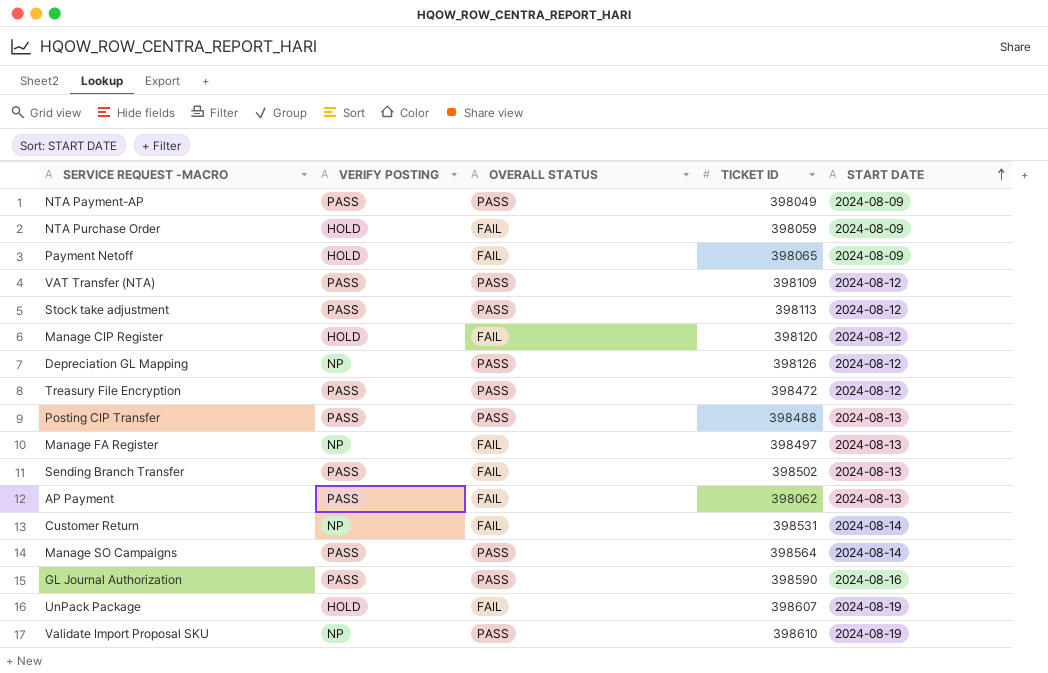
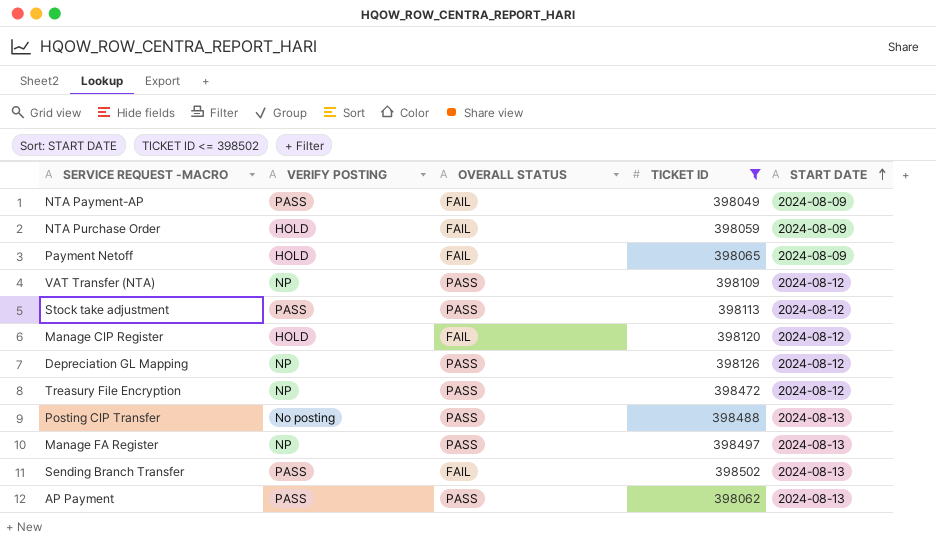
filter: none -> TICKET ID <= 398502
NTA Payment-AP | OVERALL STATUS: PASS -> FAIL
VAT Transfer (NTA) | VERIFY POSTING: PASS -> NP
Treasury File Encryption | VERIFY POSTING: PASS -> NP
Posting CIP Transfer | VERIFY POSTING: PASS -> No posting
Manage FA Register | OVERALL STATUS: FAIL -> PASS
AP Payment | OVERALL STATUS: FAIL -> PASS

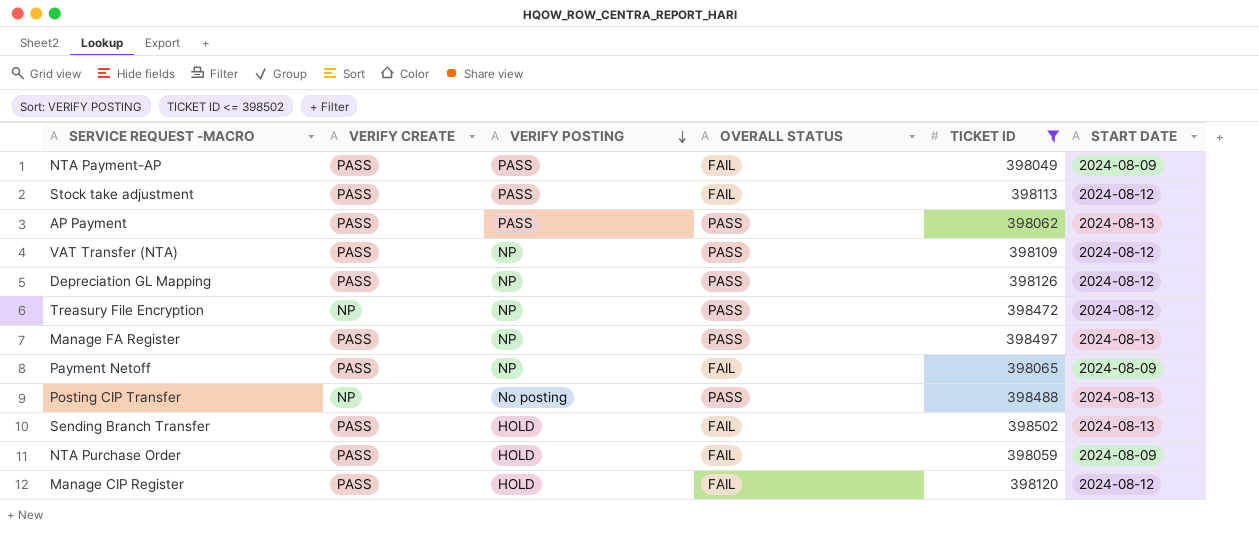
row order: START DATE ascending -> VERIFY POSTING descending
column VERIFY CREATE | position: none -> 2
Stock take adjustment | OVERALL STATUS: PASS -> FAIL
Payment Netoff | VERIFY POSTING: HOLD -> NP
Sending Branch Transfer | VERIFY POSTING: PASS -> HOLD

